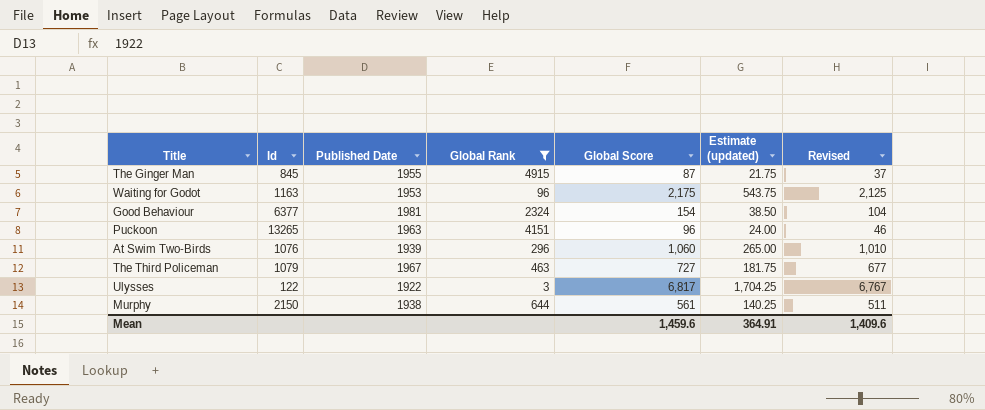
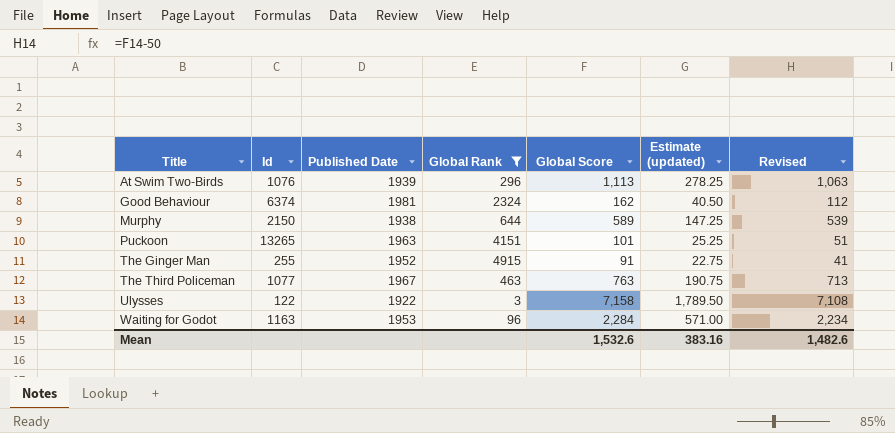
row order: none -> Title ascending
At Swim Two-Birds | Global Score: 1,060 -> 1,113
At Swim Two-Birds | Estimate (updated): 265.00 -> 278.25
At Swim Two-Birds | Revised: 1,010 -> 1,063
Good Behaviour | Id: 6377 -> 6374
Good Behaviour | Global Score: 154 -> 162
Good Behaviour | Estimate (updated): 38.50 -> 40.50
Good Behaviour | Revised: 104 -> 112
Murphy | Global Score: 561 -> 589
Murphy | Estimate (updated): 140.25 -> 147.25
Murphy | Revised: 511 -> 539
Puckoon | Global Score: 96 -> 101
Puckoon | Estimate (updated): 24.00 -> 25.25
Puckoon | Revised: 46 -> 51
The Ginger Man | Id: 845 -> 255
The Ginger Man | Published Date: 1955 -> 1952
The Ginger Man | Global Score: 87 -> 91
The Ginger Man | Estimate (updated): 21.75 -> 22.75
The Ginger Man | Revised: 37 -> 41
The Third Policeman | Id: 1079 -> 1077
The Third Policeman | Global Score: 727 -> 763
The Third Policeman | Estimate (updated): 181.75 -> 190.75
The Third Policeman | Revised: 677 -> 713
Ulysses | Global Score: 6,817 -> 7,158
Ulysses | Estimate (updated): 1,704.25 -> 1,789.50
Ulysses | Revised: 6,767 -> 7,108
Waiting for Godot | Global Score: 2,175 -> 2,284
Waiting for Godot | Estimate (updated): 543.75 -> 571.00
Waiting for Godot | Revised: 2,125 -> 2,234
Mean | Global Score: 1,459.6 -> 1,532.6
Mean | Estimate (updated): 364.91 -> 383.16
Mean | Revised: 1,409.6 -> 1,482.6

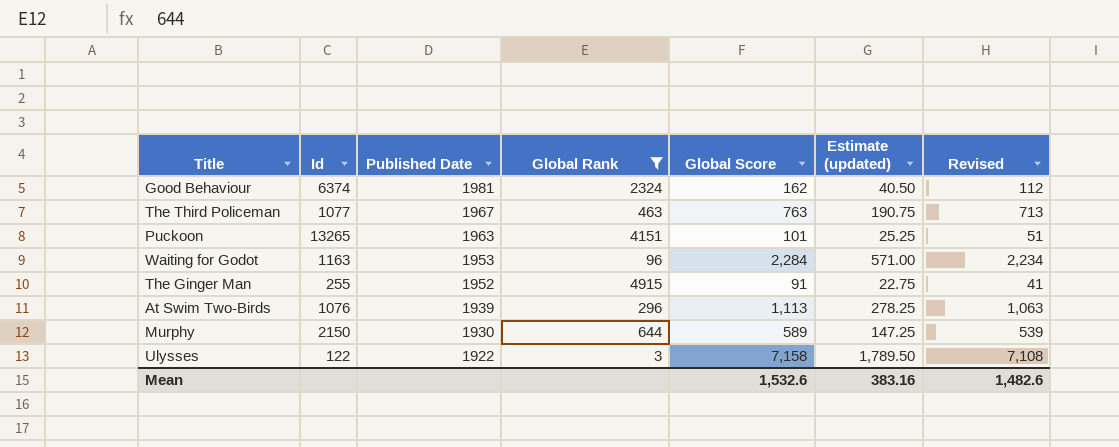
row order: Title ascending -> Published Date descending
Murphy | Published Date: 1938 -> 1930

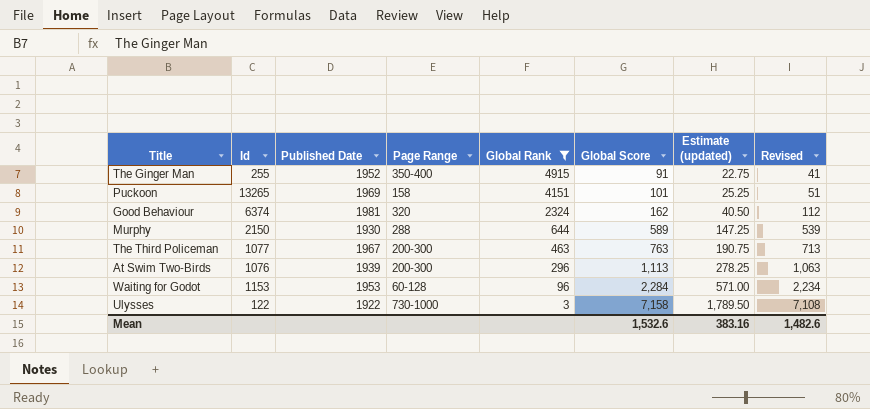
row order: Published Date descending -> Global Rank descending
column Page Range | position: none -> 4
Puckoon | Published Date: 1963 -> 1969
Waiting for Godot | Id: 1163 -> 1153

